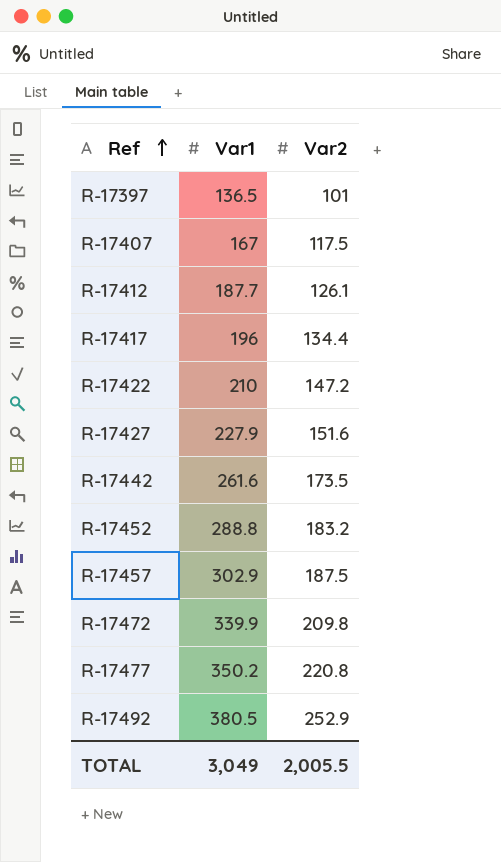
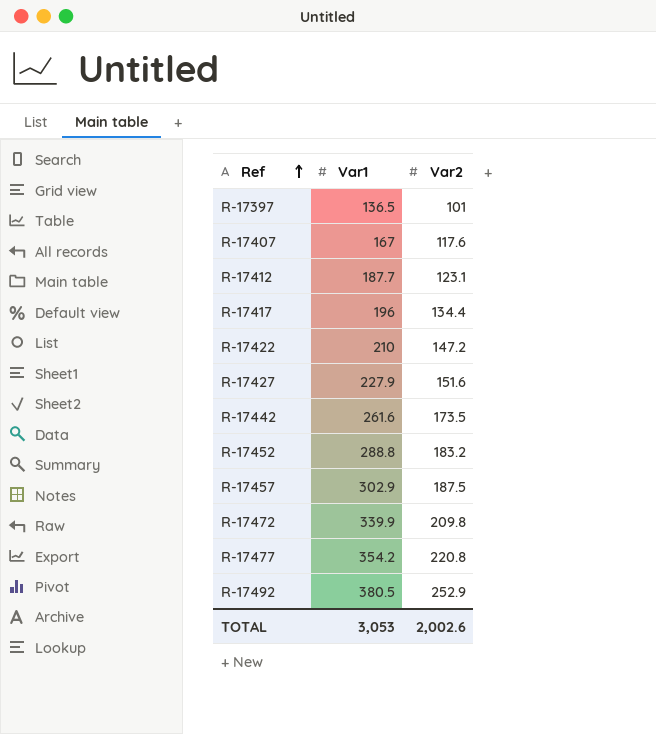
R-17407 | Var2: 117.5 -> 117.6
R-17412 | Var2: 126.1 -> 123.1
R-17477 | Var1: 350.2 -> 354.2
TOTAL | Var1: 3,049 -> 3,053
TOTAL | Var2: 2,005.5 -> 2,002.6

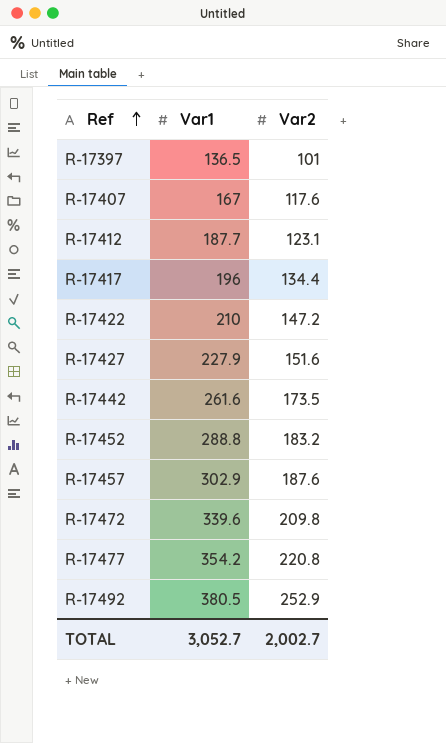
R-17457 | Var2: 187.5 -> 187.6
R-17472 | Var1: 339.9 -> 339.6
TOTAL | Var1: 3,053 -> 3,052.7
TOTAL | Var2: 2,002.6 -> 2,002.7

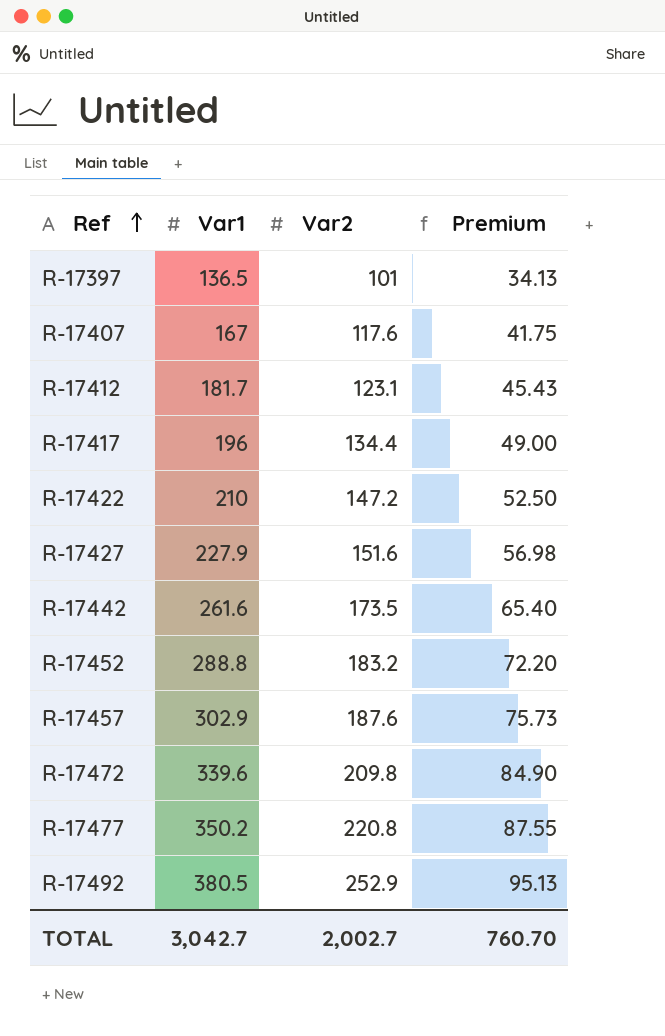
column Premium | formula: none -> [Var1] * 0.25
R-17412 | Var1: 187.7 -> 181.7
R-17477 | Var1: 354.2 -> 350.2
TOTAL | Var1: 3,052.7 -> 3,042.7

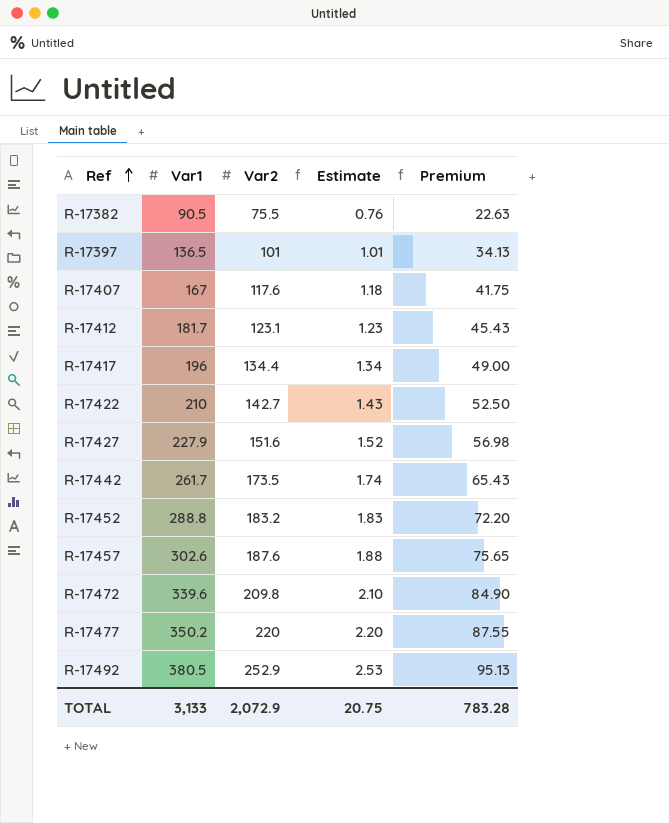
column Estimate | formula: none -> [Var2] * 0.01
row R-17382: none -> 90.5 | 75.5 | 0.76 | 22.63
R-17422 | Var2: 147.2 -> 142.7
R-17442 | Var1: 261.6 -> 261.7
R-17442 | Premium: 65.40 -> 65.43
R-17457 | Var1: 302.9 -> 302.6
R-17457 | Premium: 75.73 -> 75.65
R-17477 | Var2: 220.8 -> 220
TOTAL | Var1: 3,042.7 -> 3,133
TOTAL | Var2: 2,002.7 -> 2,072.9
TOTAL | Premium: 760.70 -> 783.28

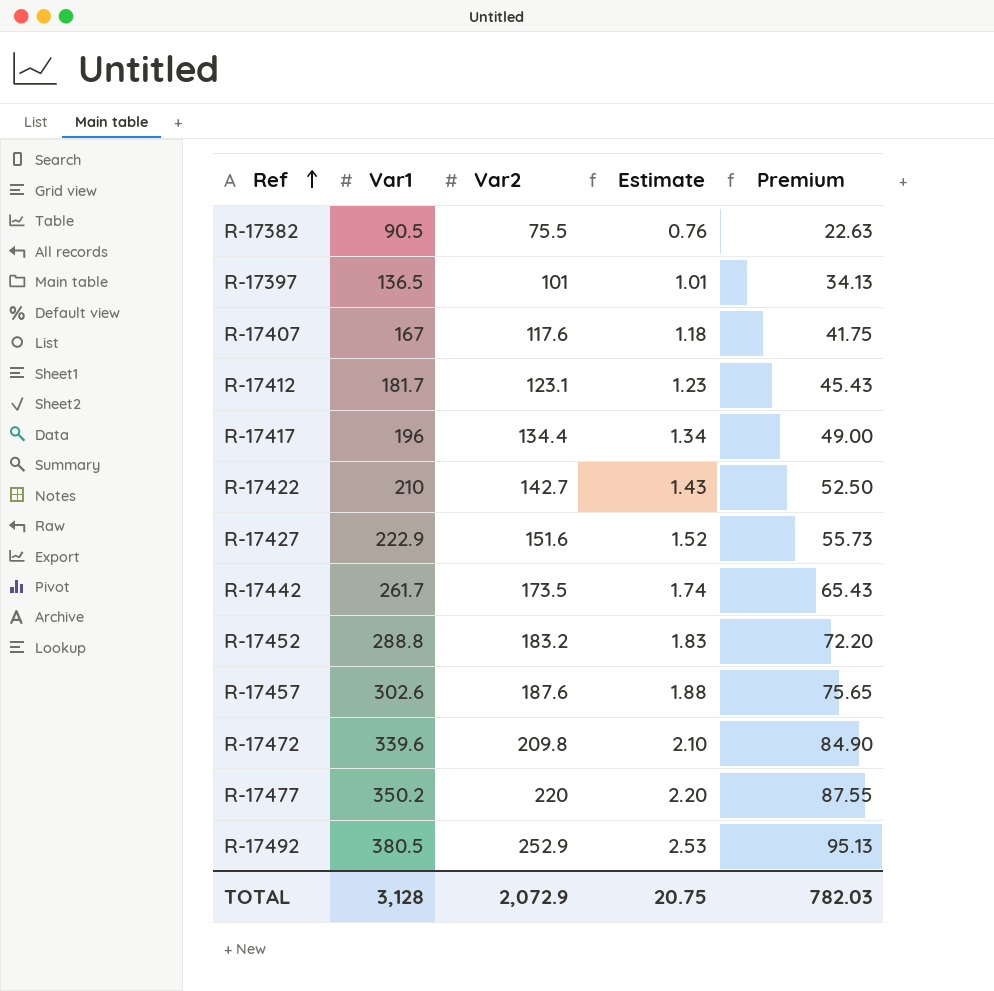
R-17427 | Var1: 227.9 -> 222.9
R-17427 | Premium: 56.98 -> 55.73
TOTAL | Var1: 3,133 -> 3,128
TOTAL | Premium: 783.28 -> 782.03

